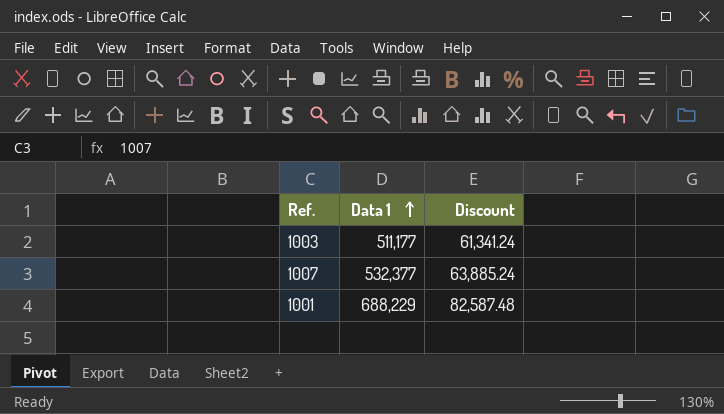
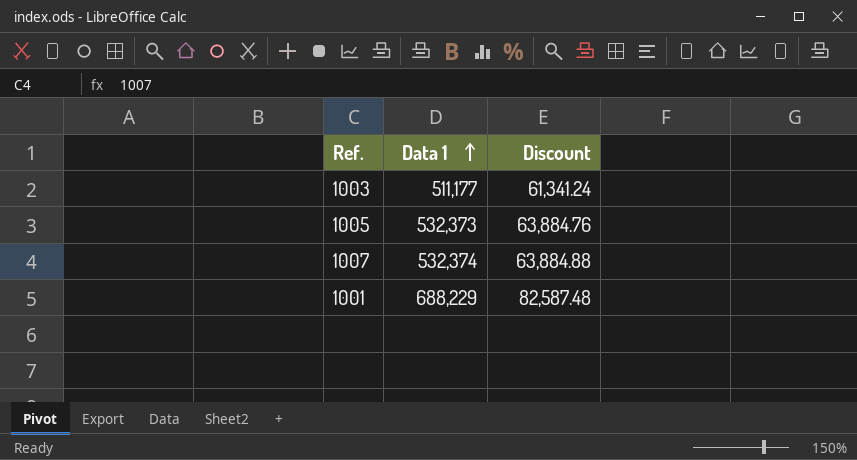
row 1005: none -> 532,373 | 63,884.76
1007 | Data 1: 532,377 -> 532,374
1007 | Discount: 63,885.24 -> 63,884.88

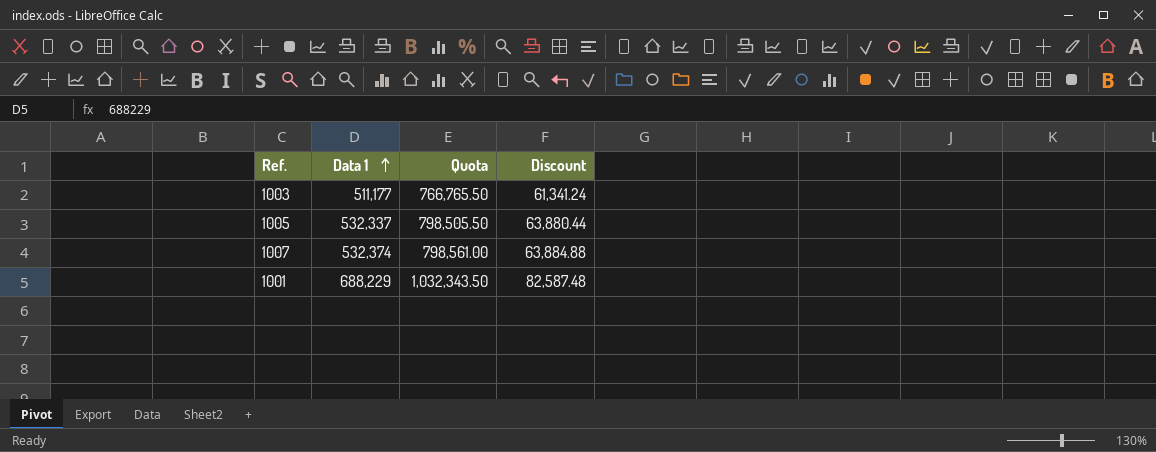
column Quota | formula: none -> [Data 1] * 1.5
1005 | Data 1: 532,373 -> 532,337
1005 | Discount: 63,884.76 -> 63,880.44

